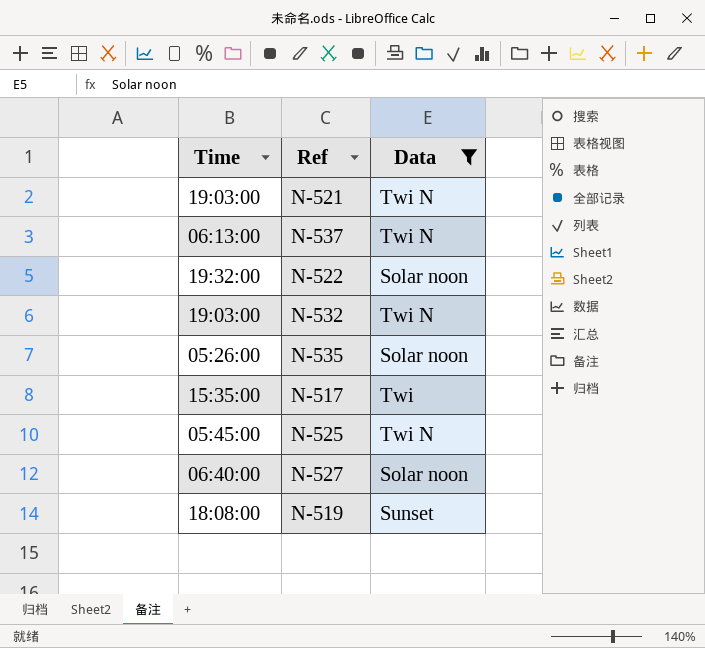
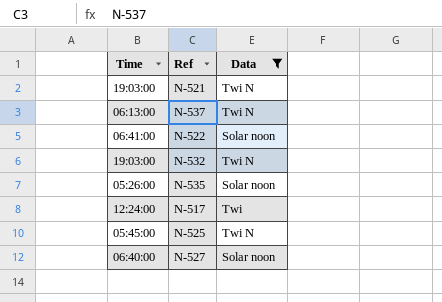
row N-519: 18:08:00 | Sunset -> none
N-522 | Time: 19:32:00 -> 06:41:00
N-517 | Time: 15:35:00 -> 12:24:00

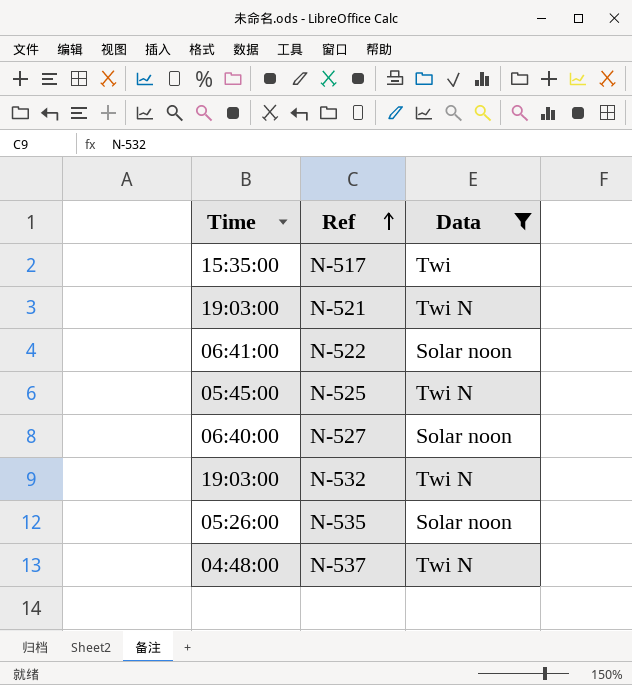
row order: none -> Ref ascending
N-517 | Time: 12:24:00 -> 15:35:00
N-537 | Time: 06:13:00 -> 04:48:00

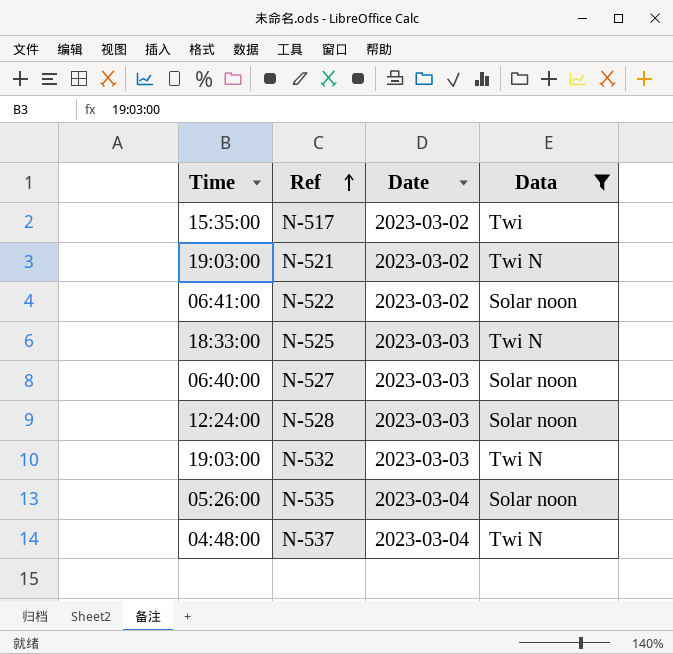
column Date | position: none -> 3
N-525 | Time: 05:45:00 -> 18:33:00
row N-528: none -> 12:24:00 | 2023-03-03 | Solar noon

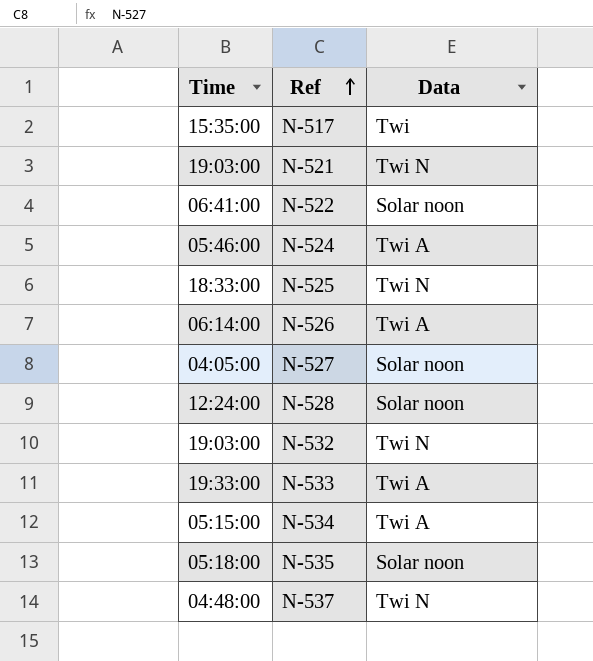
filter: Data != Twi A -> none
column Date | position: 3 -> none
N-527 | Time: 06:40:00 -> 04:05:00
N-535 | Time: 05:26:00 -> 05:18:00

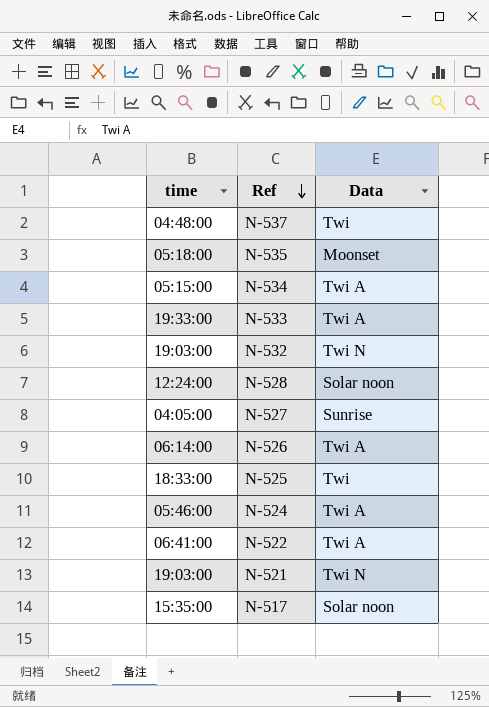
row order: Ref ascending -> Ref descending
column name: Time -> time
N-537 | Data: Twi N -> Twi
N-535 | Data: Solar noon -> Moonset
N-527 | Data: Solar noon -> Sunrise
N-525 | Data: Twi N -> Twi
N-522 | Data: Solar noon -> Twi A
N-517 | Data: Twi -> Solar noon

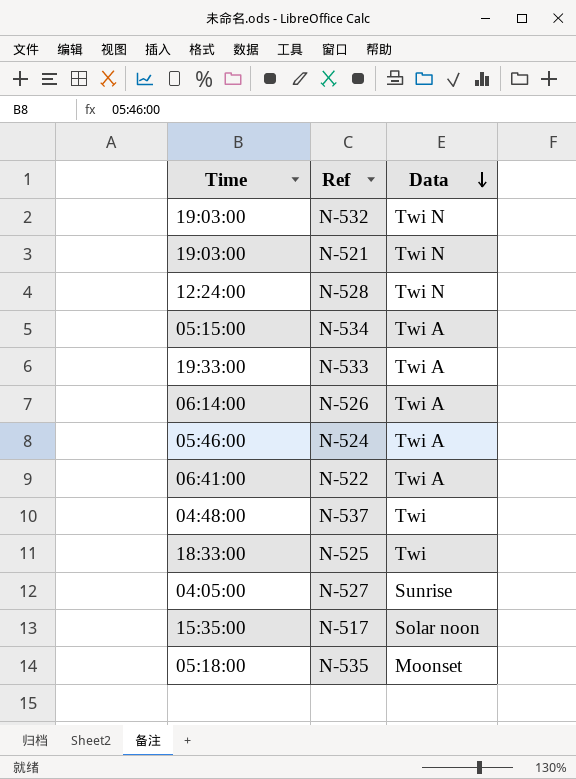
row order: Ref descending -> Data descending
column name: time -> Time
N-528 | Data: Solar noon -> Twi N

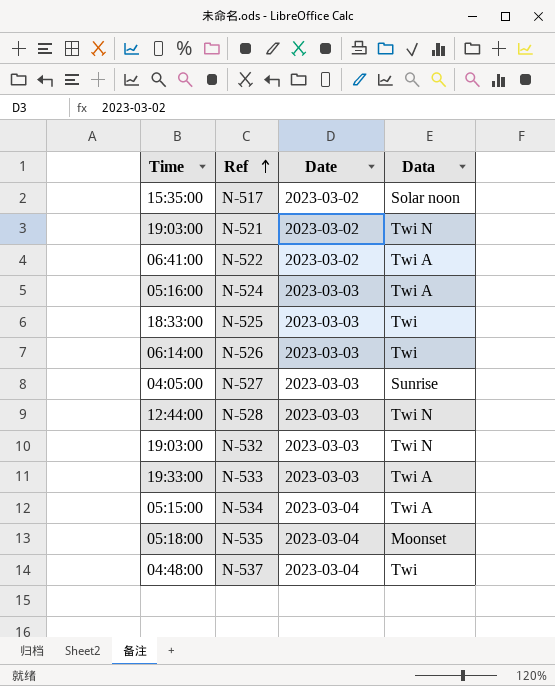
row order: Data descending -> Ref ascending
column Date | position: none -> 3
N-524 | Time: 05:46:00 -> 05:16:00
N-526 | Data: Twi A -> Twi
N-528 | Time: 12:24:00 -> 12:44:00

